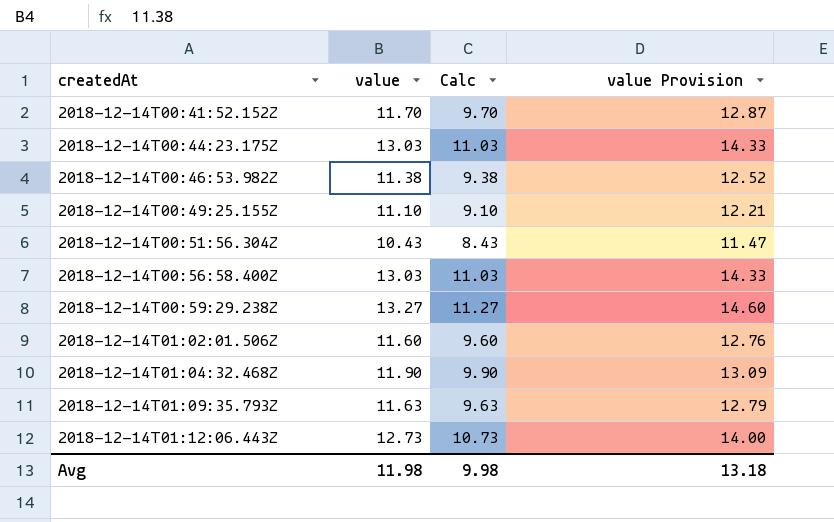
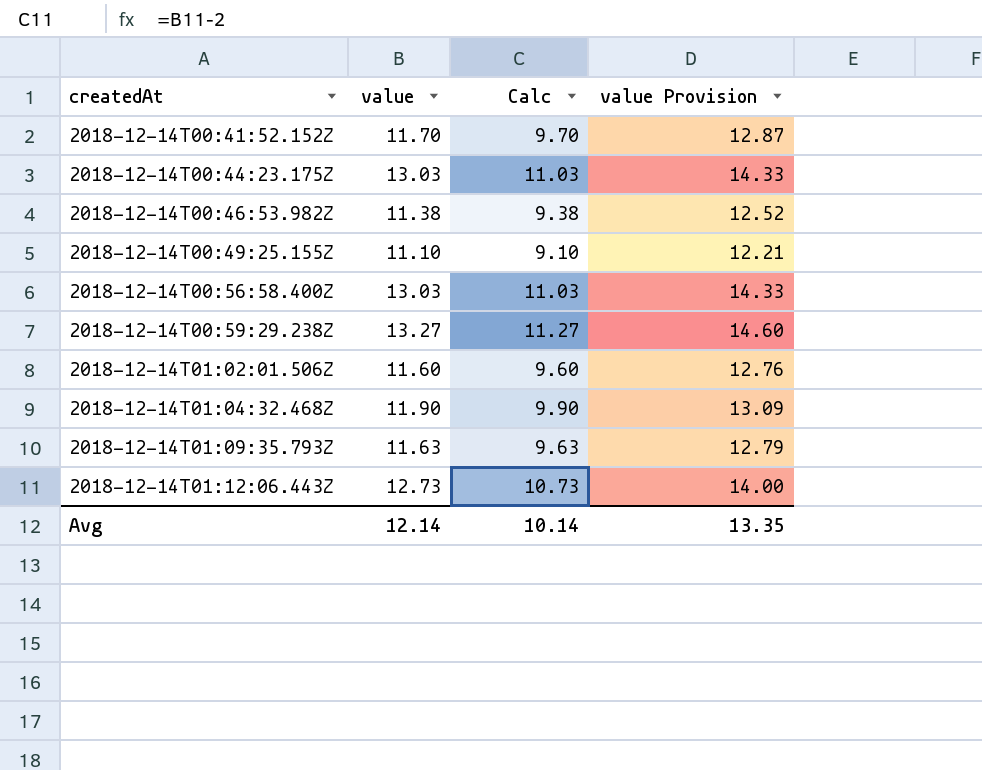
row 2018-12-14T00:51:56.304Z: 10.43 | 8.43 | 11.47 -> none
Avg | value: 11.98 -> 12.14
Avg | Calc: 9.98 -> 10.14
Avg | value Provision: 13.18 -> 13.35

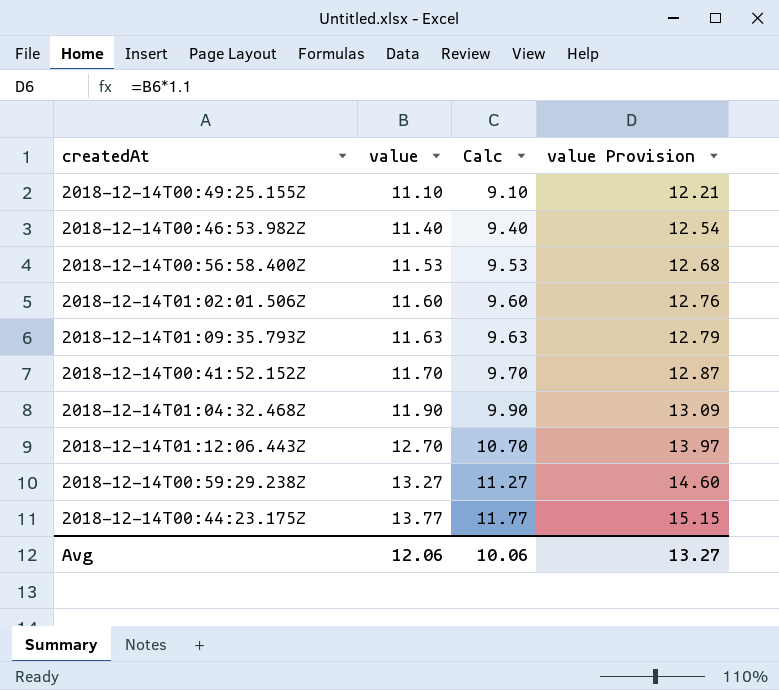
row order: createdAt ascending -> value ascending
2018-12-14T00:46:53.982Z | value: 11.38 -> 11.40
2018-12-14T00:46:53.982Z | Calc: 9.38 -> 9.40
2018-12-14T00:46:53.982Z | value Provision: 12.52 -> 12.54
2018-12-14T00:56:58.400Z | value: 13.03 -> 11.53
2018-12-14T00:56:58.400Z | Calc: 11.03 -> 9.53
2018-12-14T00:56:58.400Z | value Provision: 14.33 -> 12.68
2018-12-14T01:12:06.443Z | value: 12.73 -> 12.70
2018-12-14T01:12:06.443Z | Calc: 10.73 -> 10.70
2018-12-14T01:12:06.443Z | value Provision: 14.00 -> 13.97
2018-12-14T00:44:23.175Z | value: 13.03 -> 13.77
2018-12-14T00:44:23.175Z | Calc: 11.03 -> 11.77
2018-12-14T00:44:23.175Z | value Provision: 14.33 -> 15.15
Avg | value: 12.14 -> 12.06
Avg | Calc: 10.14 -> 10.06
Avg | value Provision: 13.35 -> 13.27

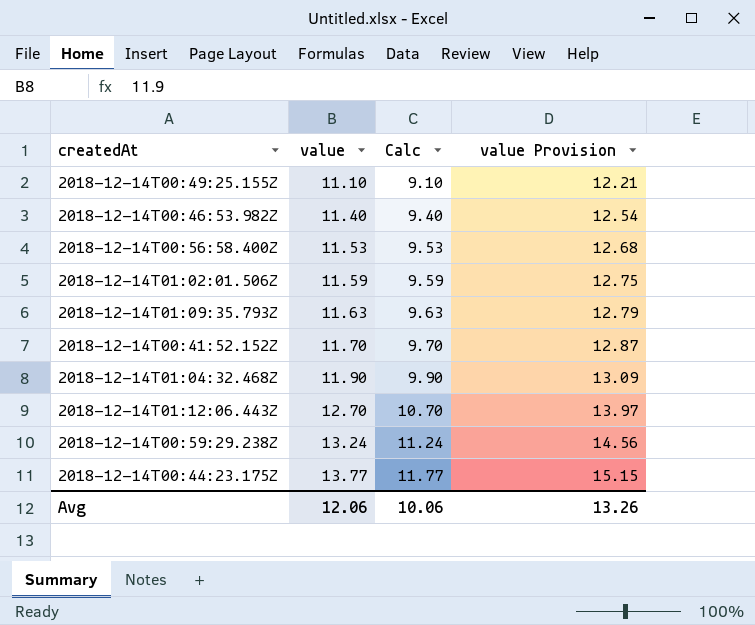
2018-12-14T01:02:01.506Z | value: 11.60 -> 11.59
2018-12-14T01:02:01.506Z | Calc: 9.60 -> 9.59
2018-12-14T01:02:01.506Z | value Provision: 12.76 -> 12.75
2018-12-14T00:59:29.238Z | value: 13.27 -> 13.24
2018-12-14T00:59:29.238Z | Calc: 11.27 -> 11.24
2018-12-14T00:59:29.238Z | value Provision: 14.60 -> 14.56
Avg | value Provision: 13.27 -> 13.26

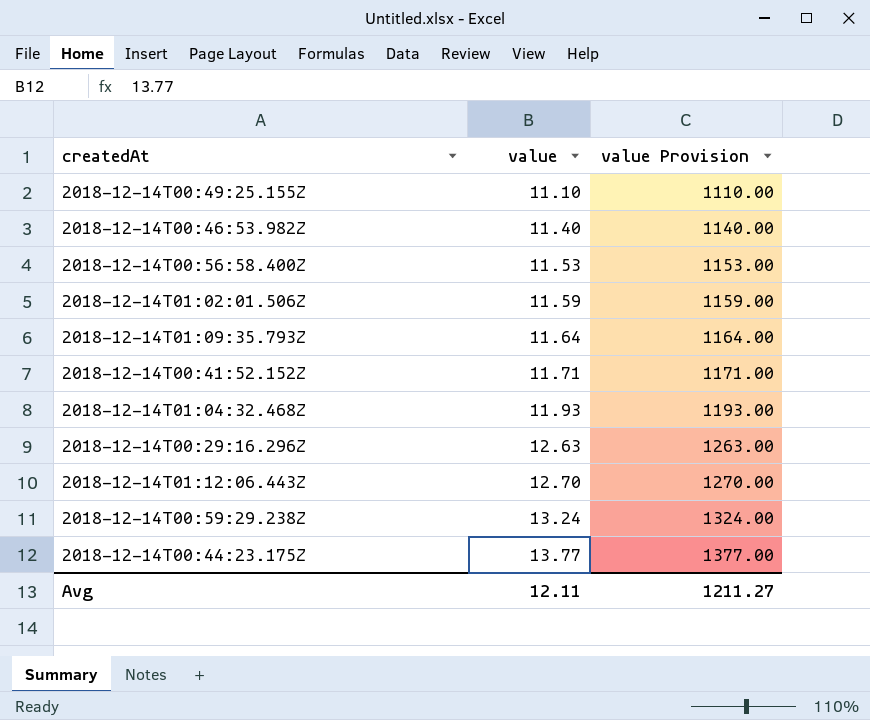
column Calc | formula: [value] - 2 -> none
column value Provision | formula: [value] * 1.1 -> [value] * 100
2018-12-14T01:09:35.793Z | value: 11.63 -> 11.64
2018-12-14T00:41:52.152Z | value: 11.70 -> 11.71
2018-12-14T01:04:32.468Z | value: 11.90 -> 11.93
row 2018-12-14T00:29:16.296Z: none -> 12.63 | 1263.00
Avg | value: 12.06 -> 12.11
Avg | value Provision: 13.26 -> 1211.27

